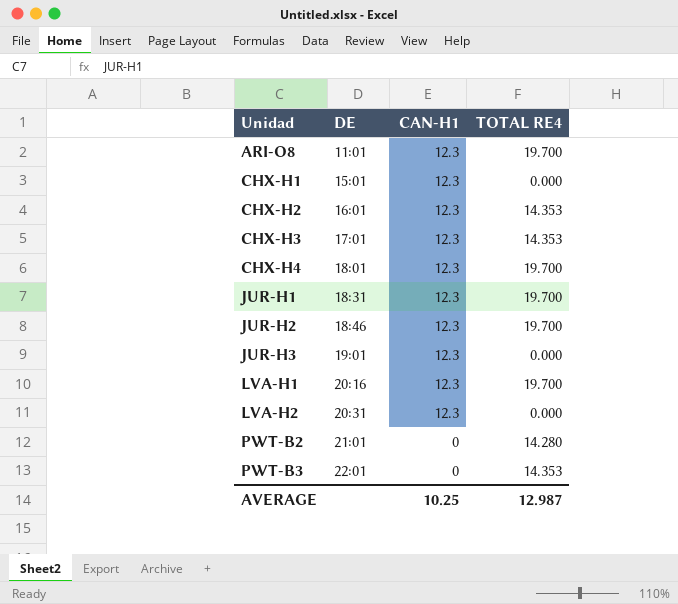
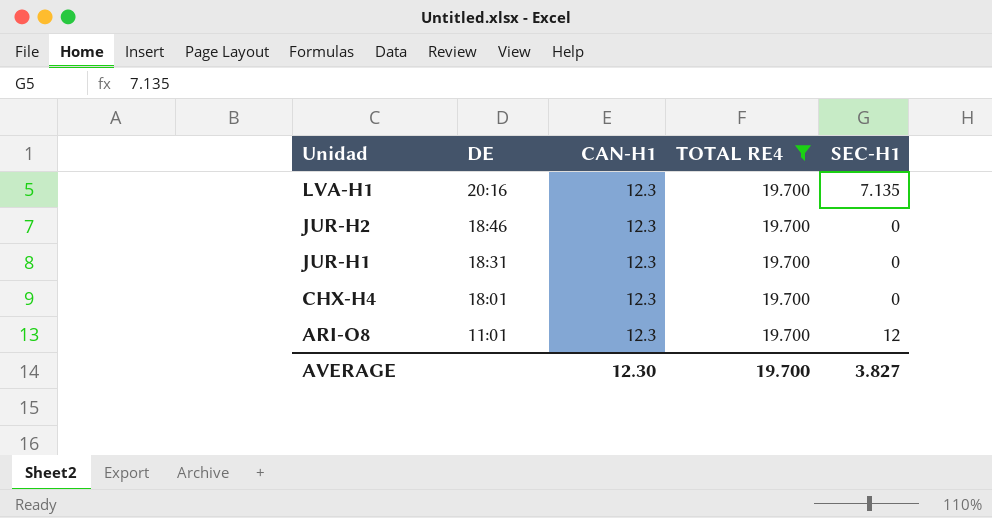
filter: none -> TOTAL RE4 = 19.700
row order: Unidad ascending -> Unidad descending
column SEC-H1 | position: none -> 5
AVERAGE | CAN-H1: 10.25 -> 12.30
AVERAGE | TOTAL RE4: 12.987 -> 19.700

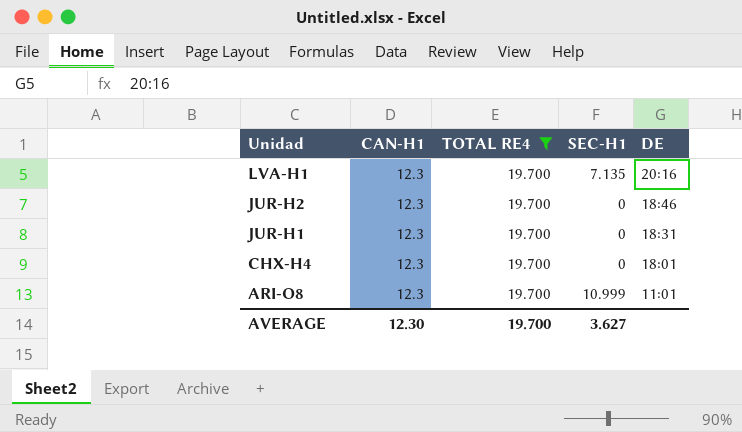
column DE | position: 2 -> 5
ARI-O8 | SEC-H1: 12 -> 10.999
AVERAGE | SEC-H1: 3.827 -> 3.627

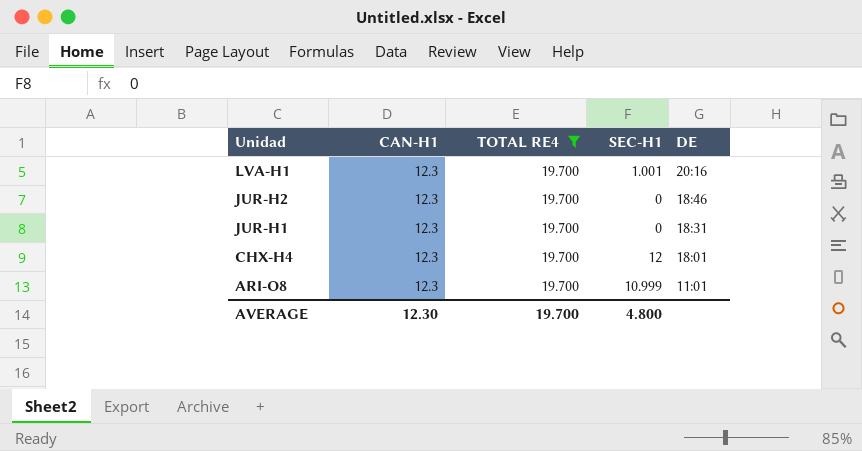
LVA-H1 | SEC-H1: 7.135 -> 1.001
CHX-H4 | SEC-H1: 0 -> 12
AVERAGE | SEC-H1: 3.627 -> 4.800

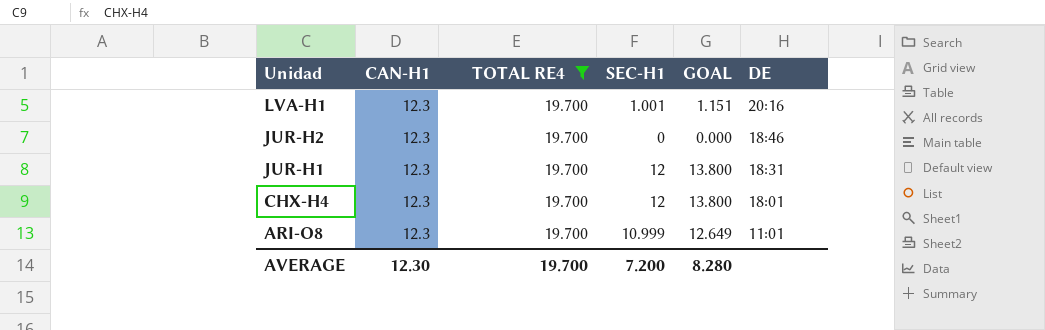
column GOAL | formula: none -> [SEC-H1] * 1.15
JUR-H1 | SEC-H1: 0 -> 12
AVERAGE | SEC-H1: 4.800 -> 7.200

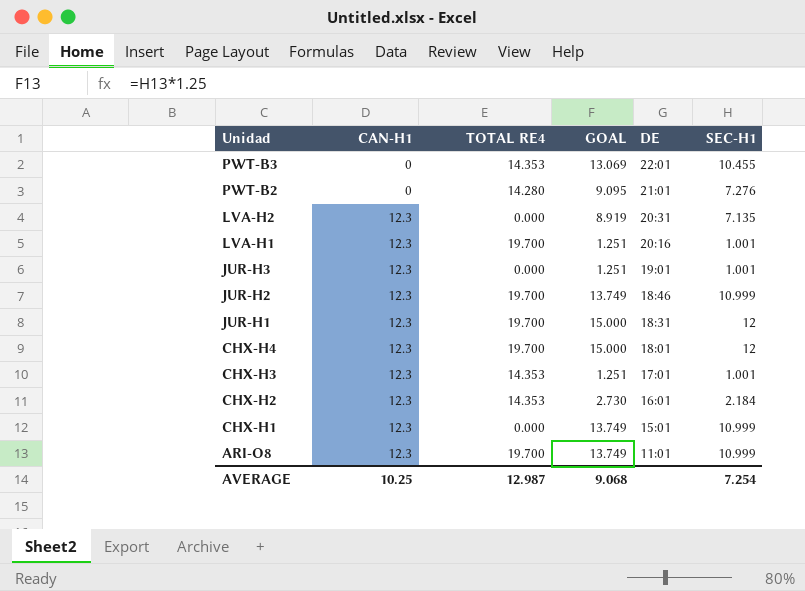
filter: TOTAL RE4 = 19.700 -> none
column GOAL | formula: [SEC-H1] * 1.15 -> [SEC-H1] * 1.25
column SEC-H1 | position: 4 -> 6
JUR-H2 | SEC-H1: 0 -> 10.999
AVERAGE | CAN-H1: 12.30 -> 10.25
AVERAGE | TOTAL RE4: 19.700 -> 12.987
AVERAGE | GOAL: 8.280 -> 9.068
AVERAGE | SEC-H1: 7.200 -> 7.254

